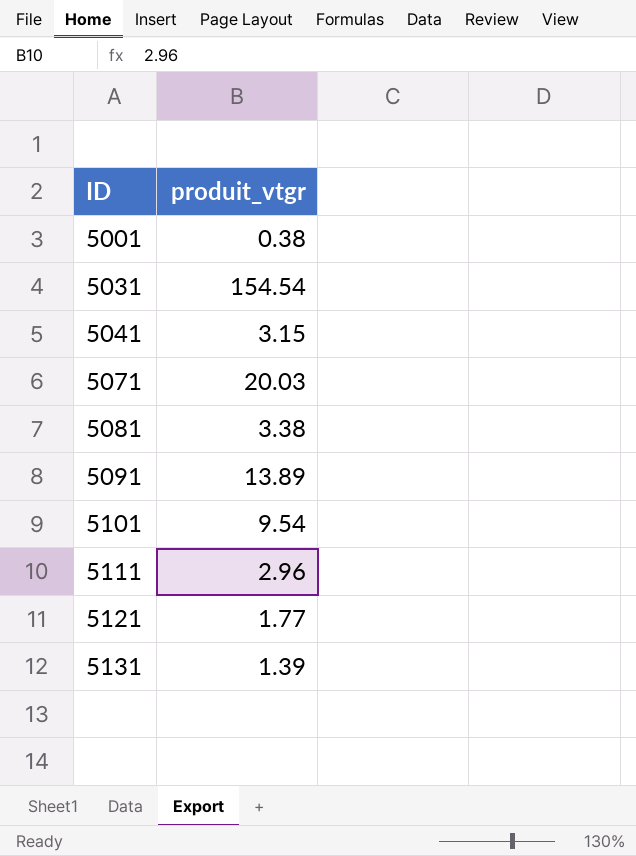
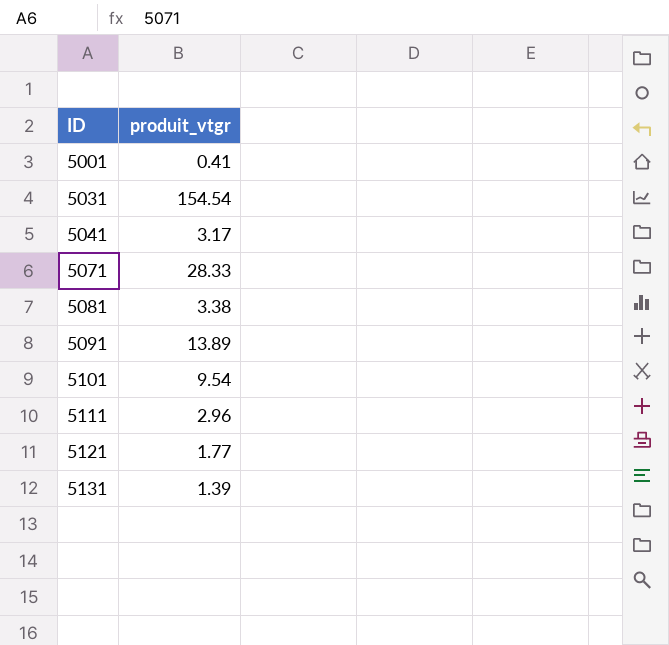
5001 | produit_vtgr: 0.38 -> 0.41
5041 | produit_vtgr: 3.15 -> 3.17
5071 | produit_vtgr: 20.03 -> 28.33

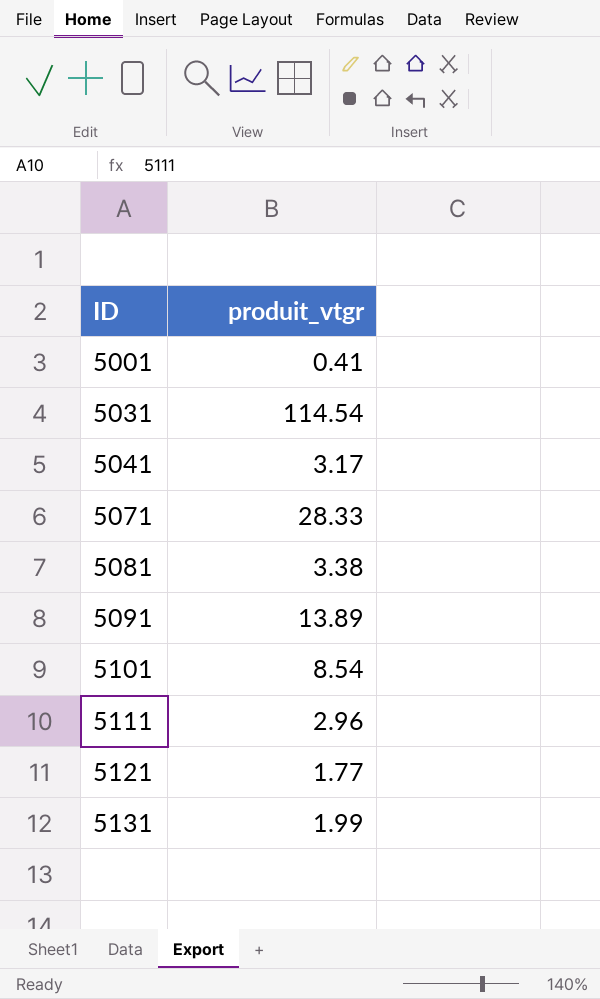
5031 | produit_vtgr: 154.54 -> 114.54
5101 | produit_vtgr: 9.54 -> 8.54
5131 | produit_vtgr: 1.39 -> 1.99

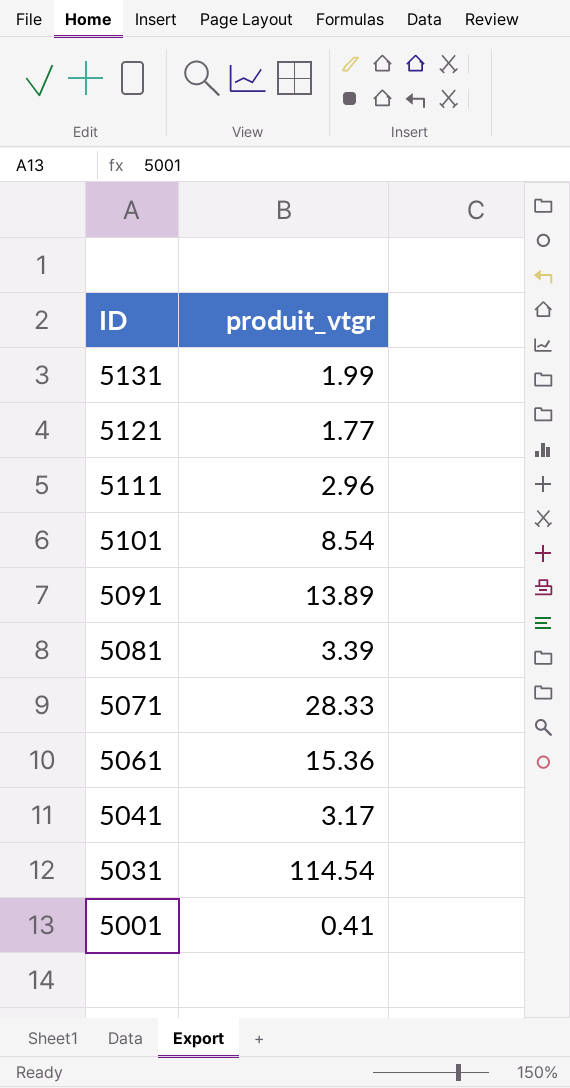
row order: ID ascending -> ID descending
5081 | produit_vtgr: 3.38 -> 3.39
row 5061: none -> 15.36

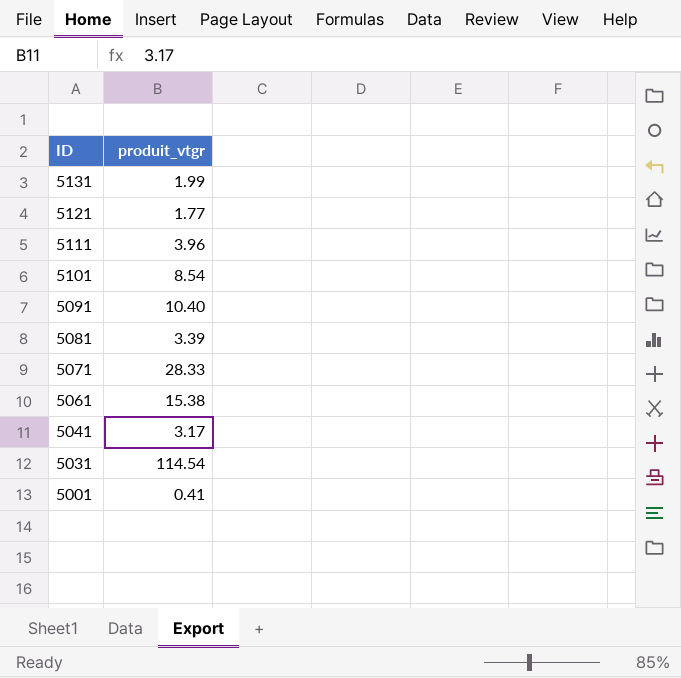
5111 | produit_vtgr: 2.96 -> 3.96
5091 | produit_vtgr: 13.89 -> 10.40
5061 | produit_vtgr: 15.36 -> 15.38

